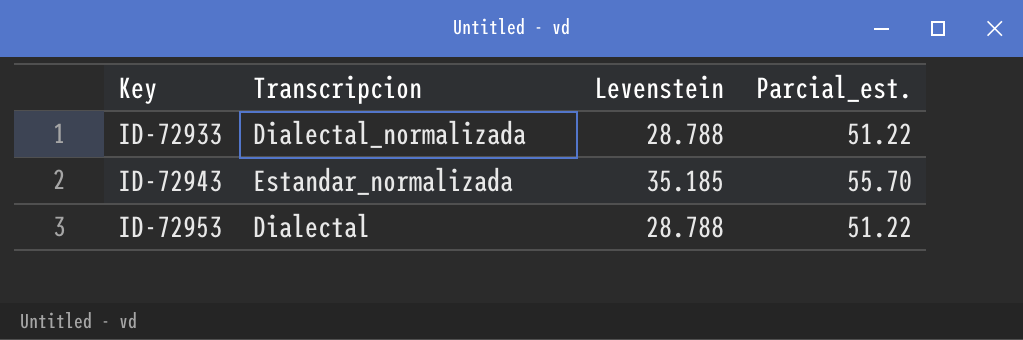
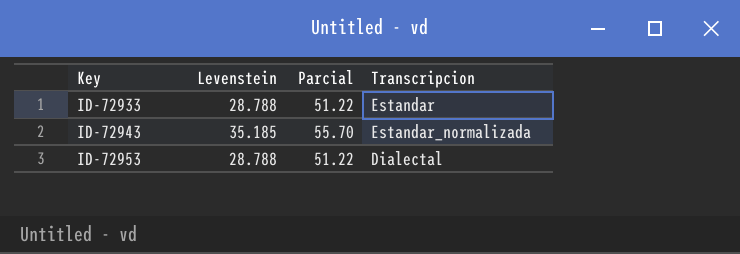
column name: Parcial_est. -> Parcial
column Transcripcion | position: 2 -> 4
ID-72933 | Transcripcion: Dialectal_normalizada -> Estandar

